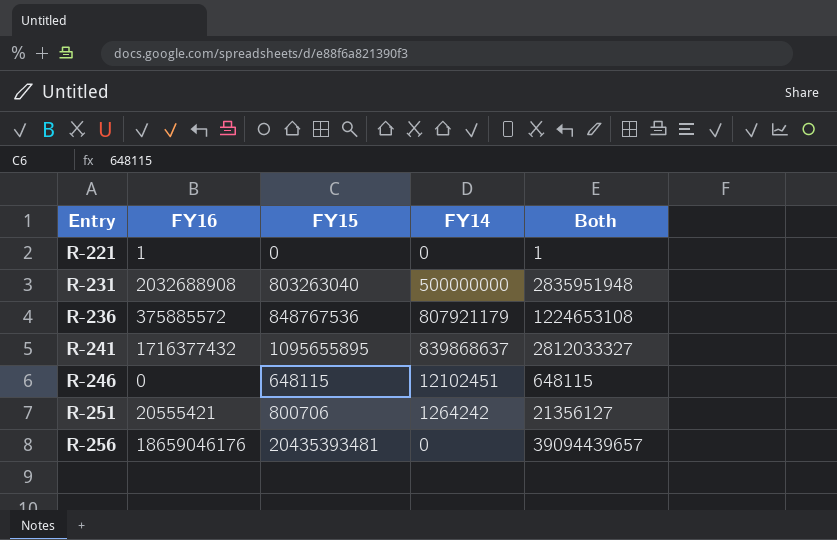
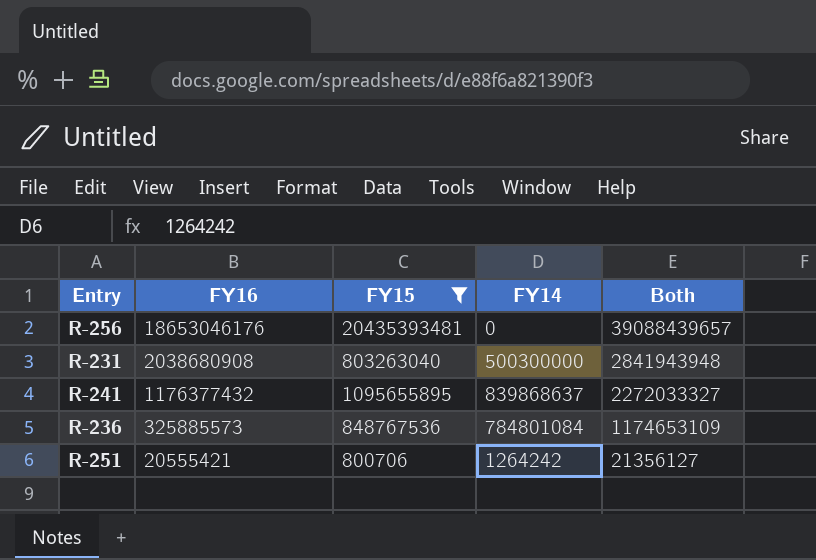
filter: none -> FY15 >= 800706
row order: Entry ascending -> FY16 descending
R-256 | FY16: 18659046176 -> 18653046176
R-256 | Both: 39094439657 -> 39088439657
R-231 | FY16: 2032688908 -> 2038680908
R-231 | FY14: 500000000 -> 500300000
R-231 | Both: 2835951948 -> 2841943948
R-241 | FY16: 1716377432 -> 1176377432
R-241 | Both: 2812033327 -> 2272033327
R-236 | FY16: 375885572 -> 325885573
R-236 | FY14: 807921179 -> 784801084
R-236 | Both: 1224653108 -> 1174653109

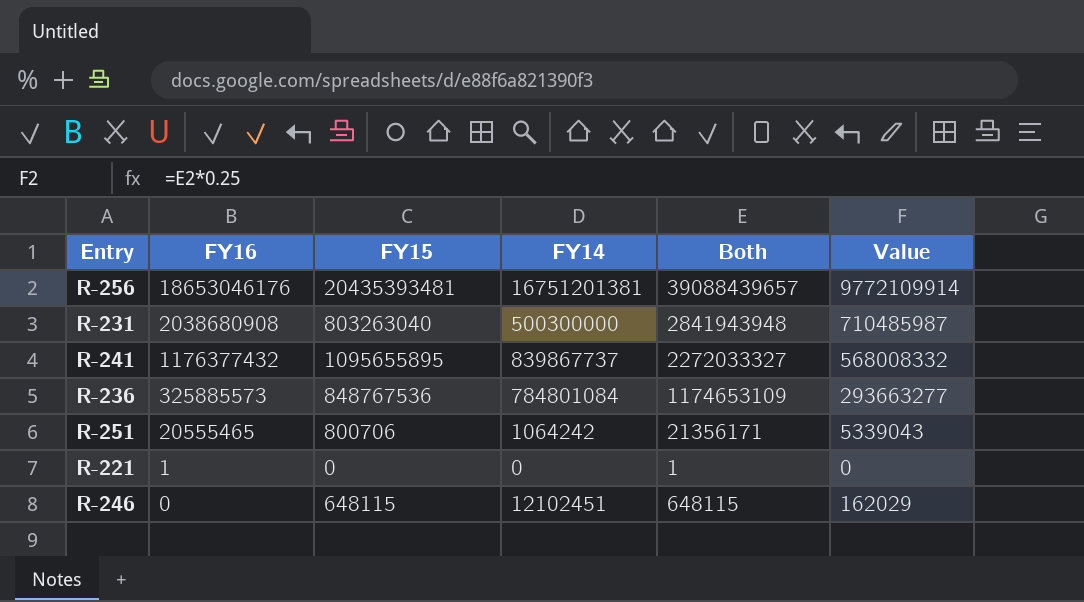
filter: FY15 >= 800706 -> none
column Value | formula: none -> [Both] * 0.25
R-256 | FY14: 0 -> 16751201381
R-241 | FY14: 839868637 -> 839867737
R-251 | FY16: 20555421 -> 20555465
R-251 | FY14: 1264242 -> 1064242
R-251 | Both: 21356127 -> 21356171

